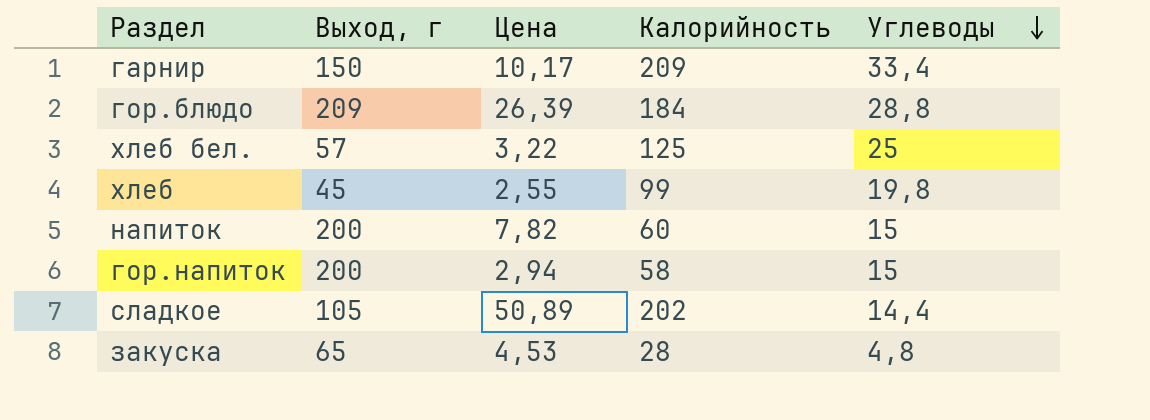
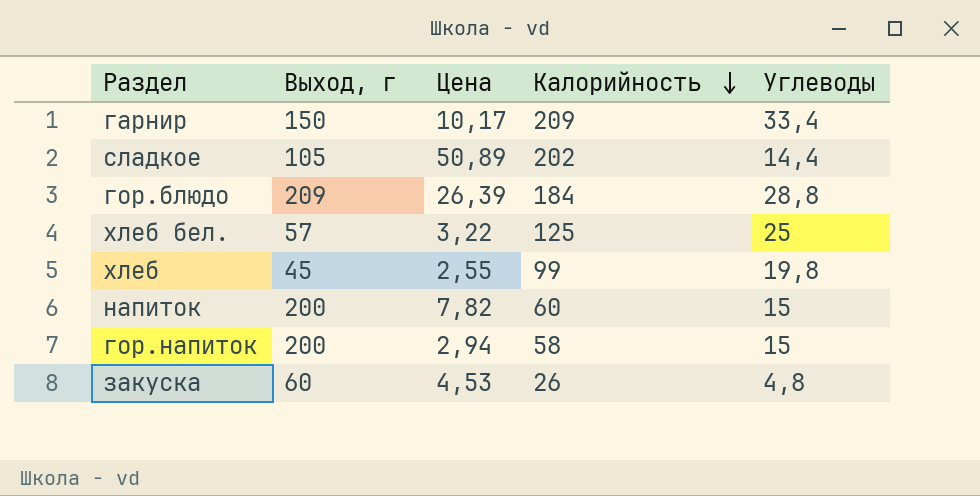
row order: Углеводы descending -> Калорийность descending
закуска | Выход, г: 65 -> 60
закуска | Калорийность: 28 -> 26

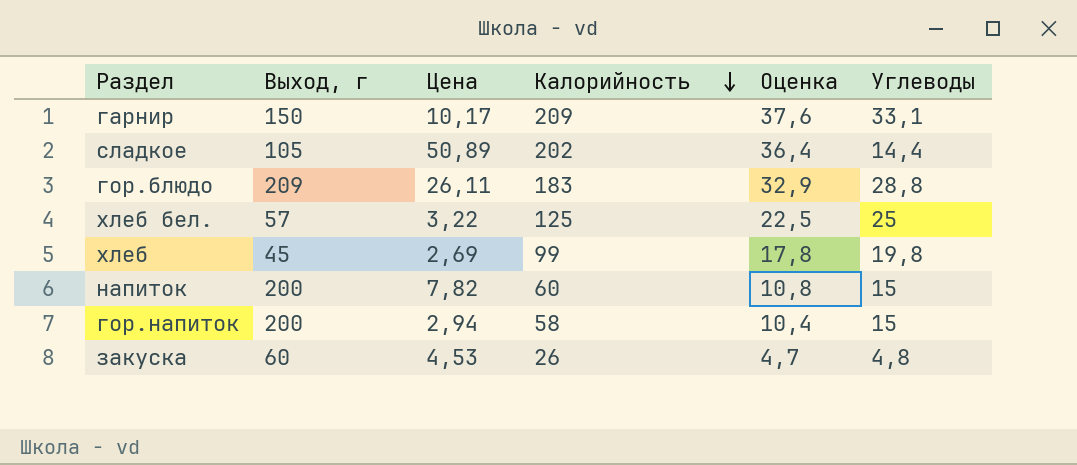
column Оценка | formula: none -> [Калорийность] * 0,18
гарнир | Углеводы: 33,4 -> 33,1
гор.блюдо | Цена: 26,39 -> 26,11
гор.блюдо | Калорийность: 184 -> 183
хлеб | Цена: 2,55 -> 2,69

